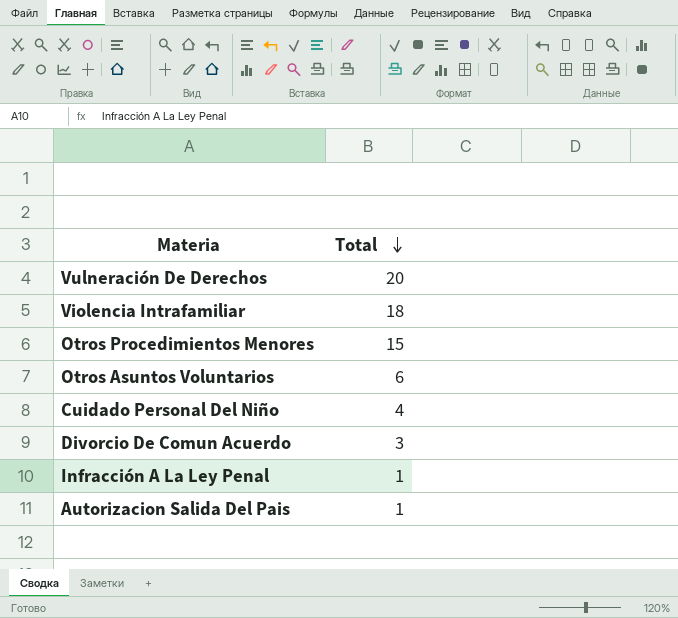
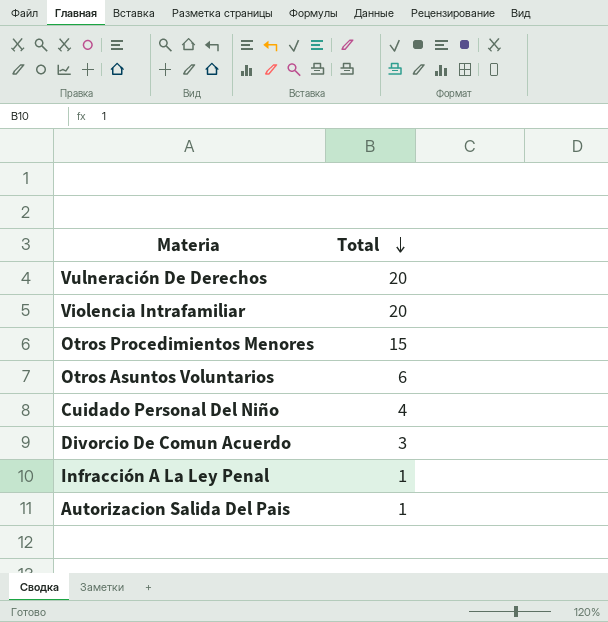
Violencia Intrafamiliar | Total: 18 -> 20

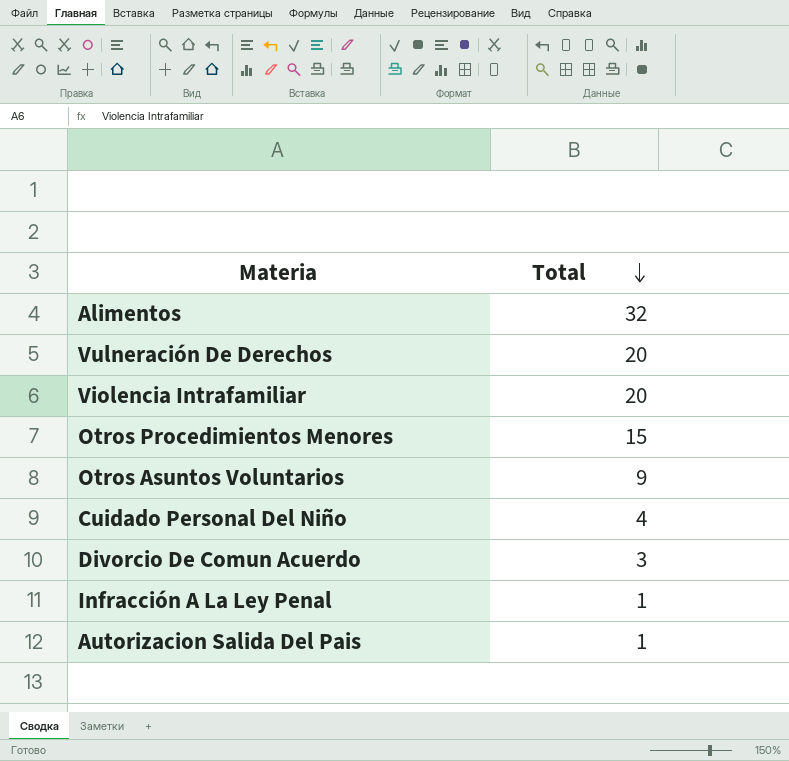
row Alimentos: none -> 32
Otros Asuntos Voluntarios | Total: 6 -> 9

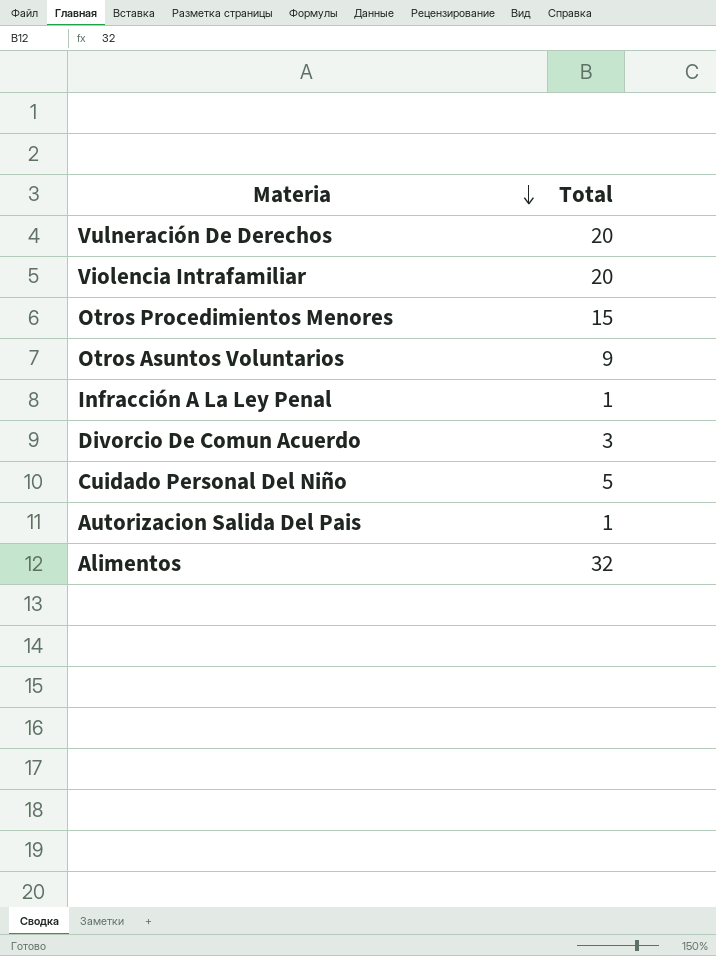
row order: Total descending -> Materia descending
Cuidado Personal Del Niño | Total: 4 -> 5

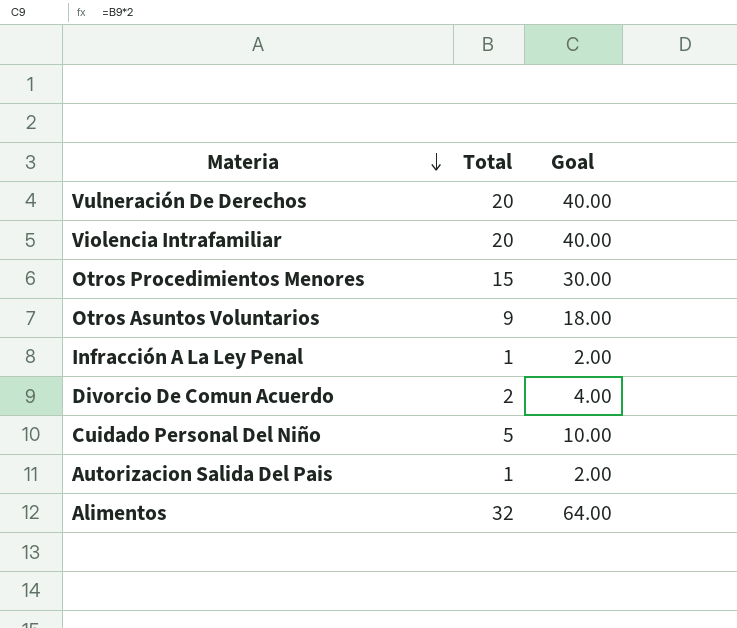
column Goal | formula: none -> [Total] * 2
Divorcio De Comun Acuerdo | Total: 3 -> 2

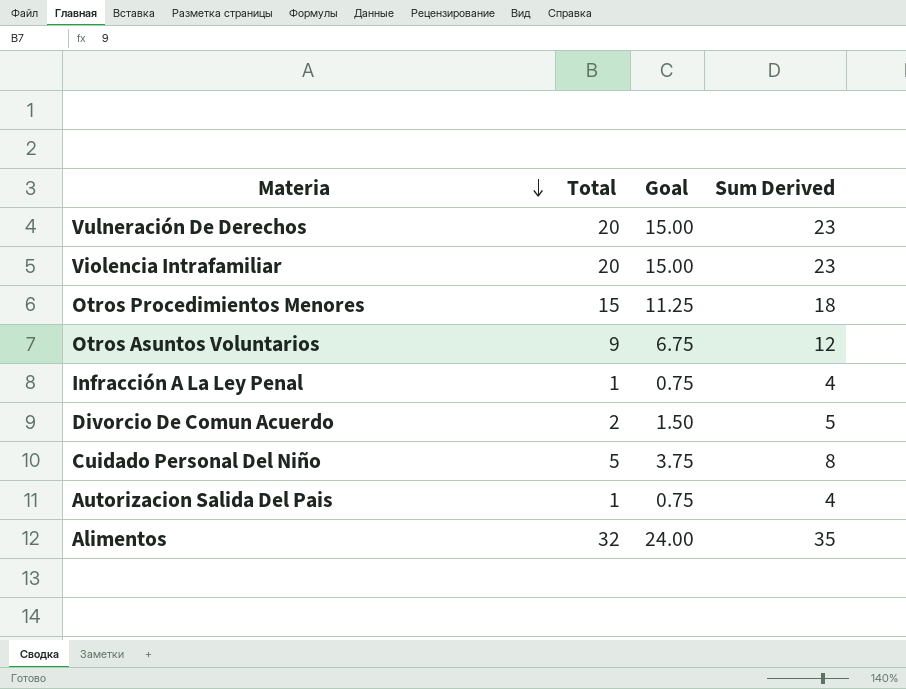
column Goal | formula: [Total] * 2 -> [Total] * 0.75
column Sum Derived | formula: none -> [Total] + 3

